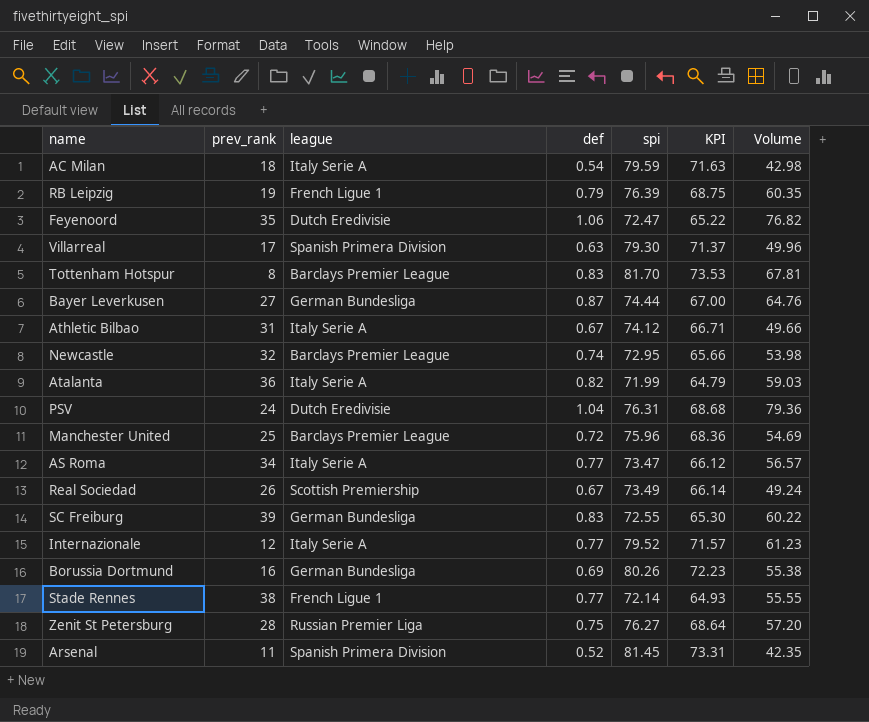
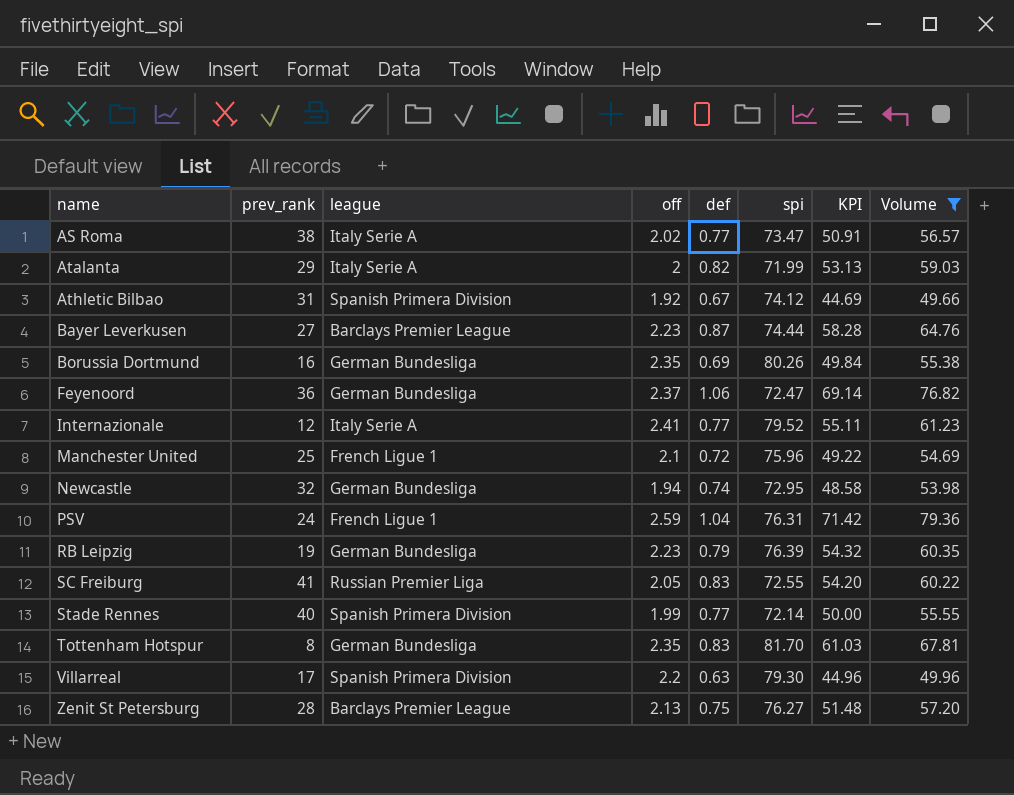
filter: none -> Volume >= 49.66
row order: none -> name ascending
column off | position: none -> 4
column KPI | formula: [spi] * 0.9 -> [Volume] * 0.9
AS Roma | prev_rank: 34 -> 38
Atalanta | prev_rank: 36 -> 29
Athletic Bilbao | league: Italy Serie A -> Spanish Primera Division
Bayer Leverkusen | league: German Bundesliga -> Barclays Premier League
Feyenoord | prev_rank: 35 -> 36
Feyenoord | league: Dutch Eredivisie -> German Bundesliga
Manchester United | league: Barclays Premier League -> French Ligue 1
Newcastle | league: Barclays Premier League -> German Bundesliga
PSV | league: Dutch Eredivisie -> French Ligue 1
RB Leipzig | league: French Ligue 1 -> German Bundesliga
SC Freiburg | prev_rank: 39 -> 41
SC Freiburg | league: German Bundesliga -> Russian Premier Liga
Stade Rennes | prev_rank: 38 -> 40
Stade Rennes | league: French Ligue 1 -> Spanish Primera Division
Tottenham Hotspur | league: Barclays Premier League -> German Bundesliga
Zenit St Petersburg | league: Russian Premier Liga -> Barclays Premier League

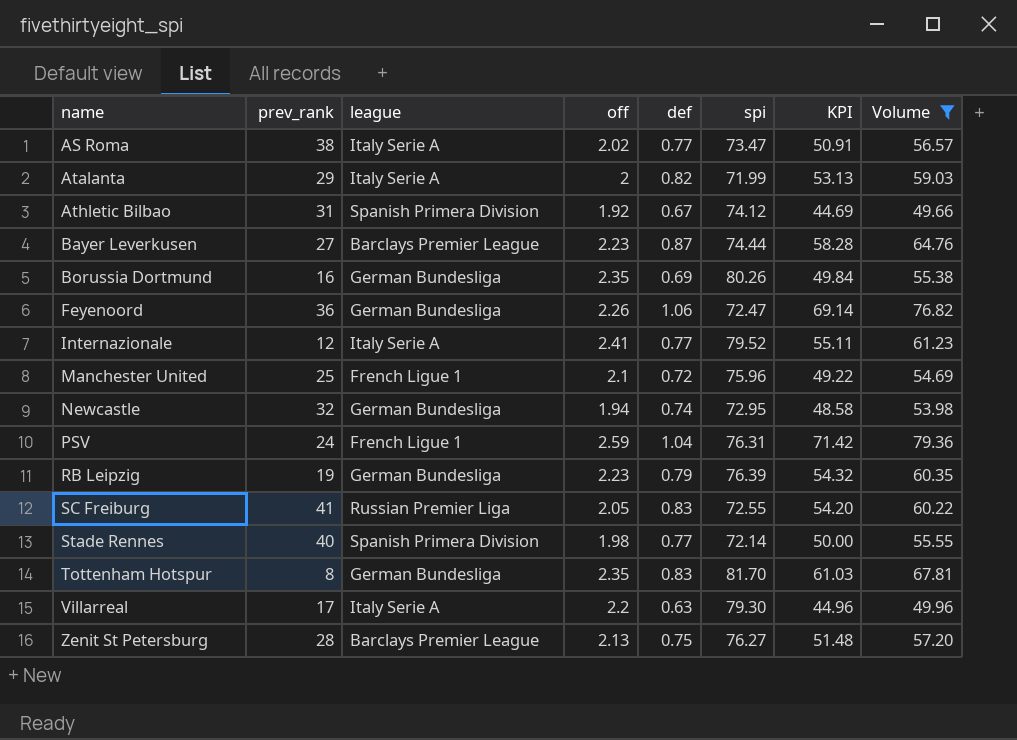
Feyenoord | off: 2.37 -> 2.26
Stade Rennes | off: 1.99 -> 1.98
Villarreal | league: Spanish Primera Division -> Italy Serie A

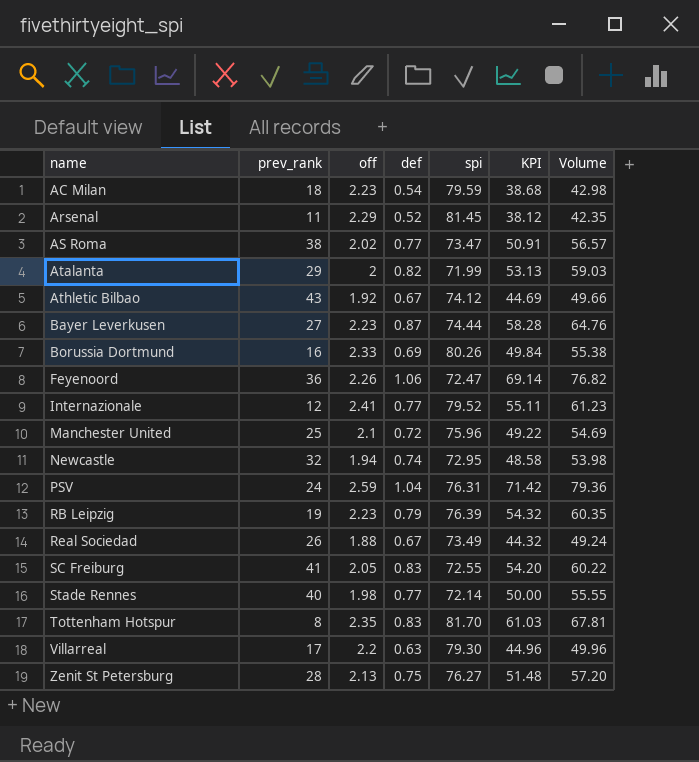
filter: Volume >= 49.66 -> none
column league | position: 3 -> none
Athletic Bilbao | prev_rank: 31 -> 43
Borussia Dortmund | off: 2.35 -> 2.33

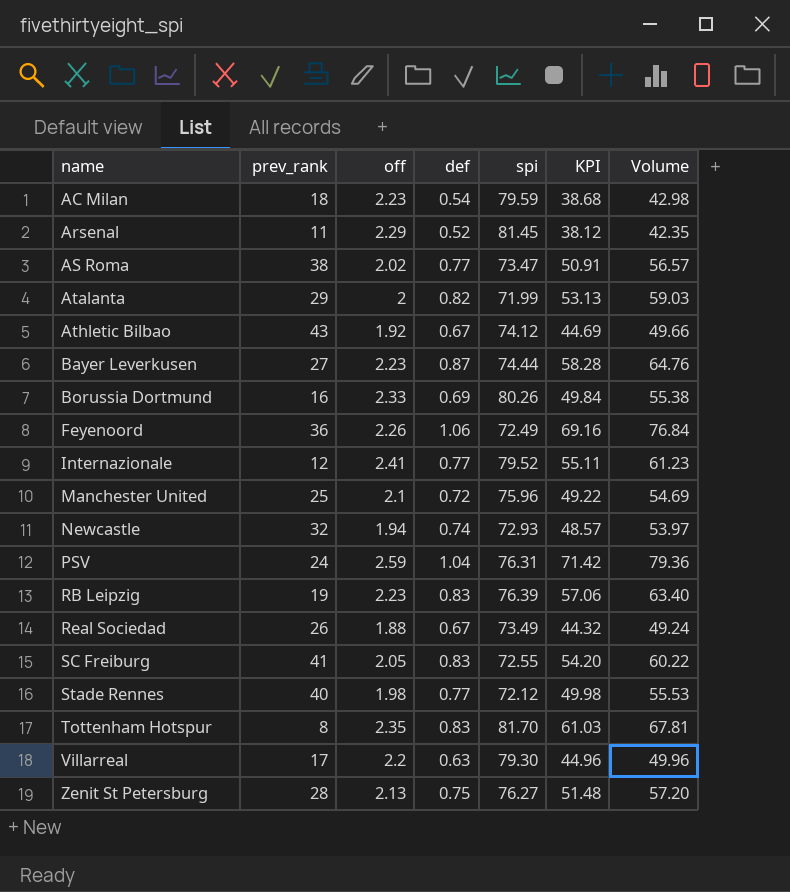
Feyenoord | spi: 72.47 -> 72.49
Feyenoord | KPI: 69.14 -> 69.16
Feyenoord | Volume: 76.82 -> 76.84
Newcastle | spi: 72.95 -> 72.93
Newcastle | KPI: 48.58 -> 48.57
Newcastle | Volume: 53.98 -> 53.97
RB Leipzig | def: 0.79 -> 0.83
RB Leipzig | KPI: 54.32 -> 57.06
RB Leipzig | Volume: 60.35 -> 63.40
Stade Rennes | spi: 72.14 -> 72.12
Stade Rennes | KPI: 50.00 -> 49.98
Stade Rennes | Volume: 55.55 -> 55.53

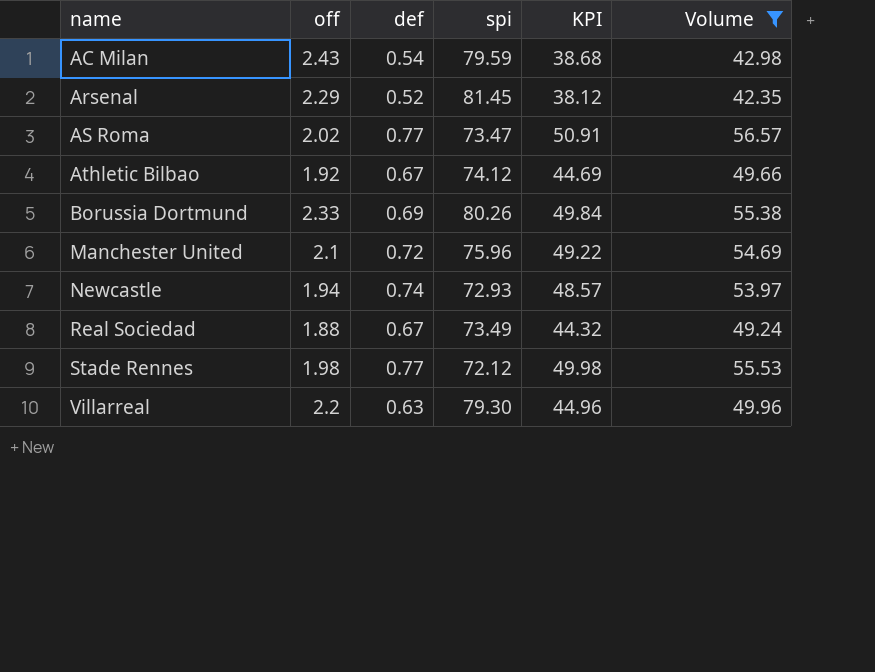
filter: none -> Volume <= 56.57
column prev_rank | position: 2 -> none
AC Milan | off: 2.23 -> 2.43

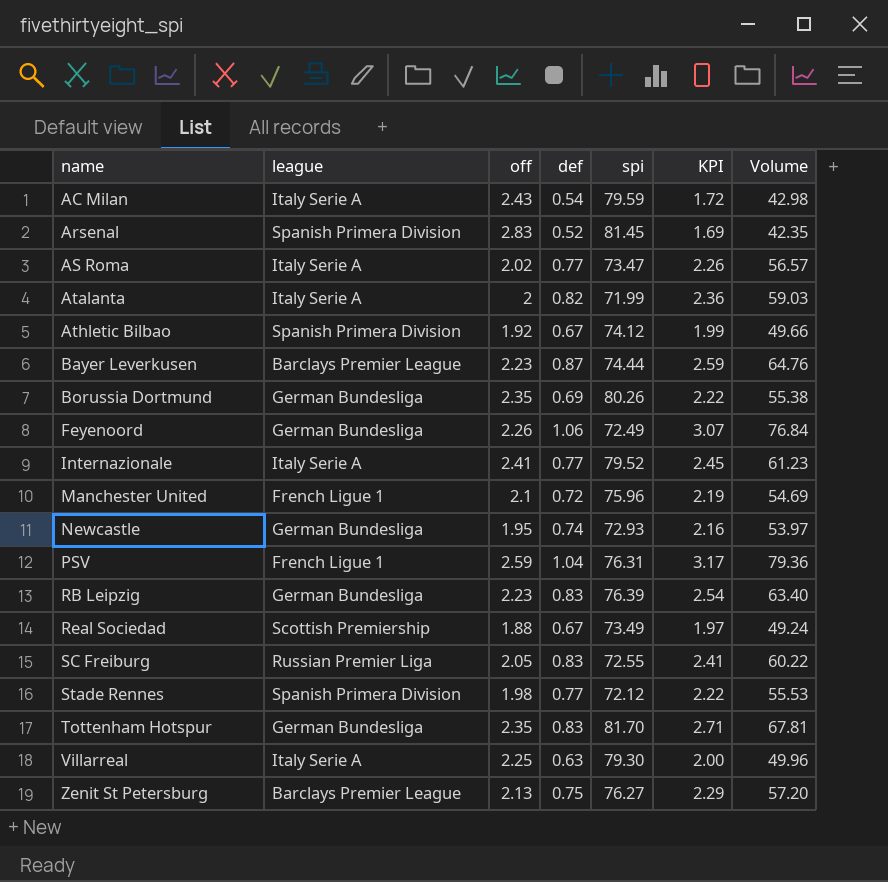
filter: Volume <= 56.57 -> none
column league | position: none -> 2
column KPI | formula: [Volume] * 0.9 -> [Volume] * 0.04
Arsenal | off: 2.29 -> 2.83
Borussia Dortmund | off: 2.33 -> 2.35
Newcastle | off: 1.94 -> 1.95
Villarreal | off: 2.2 -> 2.25

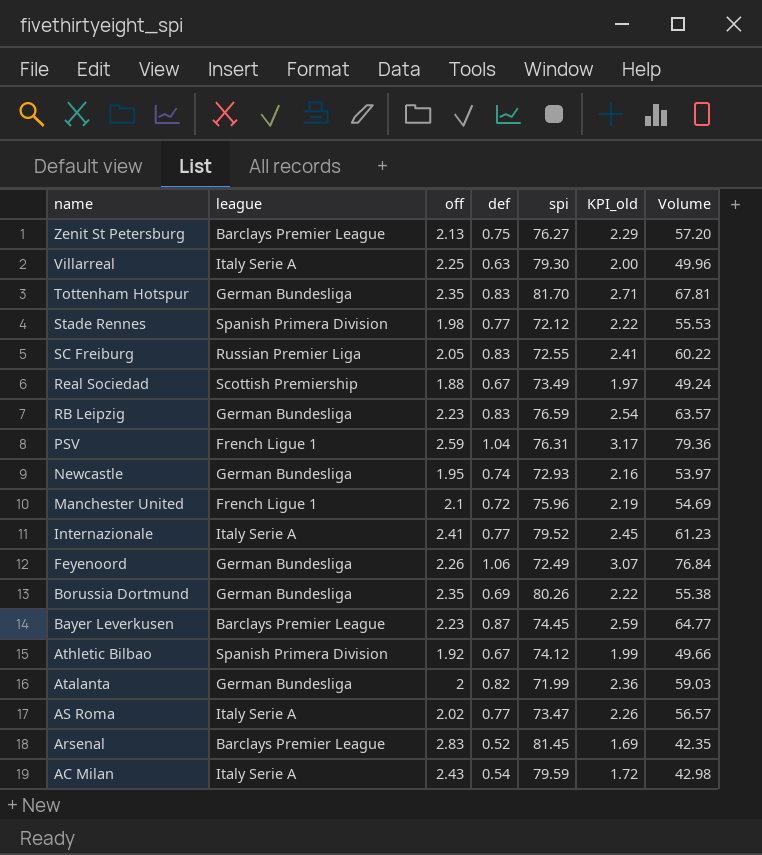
row order: name ascending -> name descending
column name: KPI -> KPI_old
RB Leipzig | spi: 76.39 -> 76.59
RB Leipzig | Volume: 63.40 -> 63.57
Bayer Leverkusen | spi: 74.44 -> 74.45
Bayer Leverkusen | Volume: 64.76 -> 64.77
Atalanta | league: Italy Serie A -> German Bundesliga
Arsenal | league: Spanish Primera Division -> Barclays Premier League

